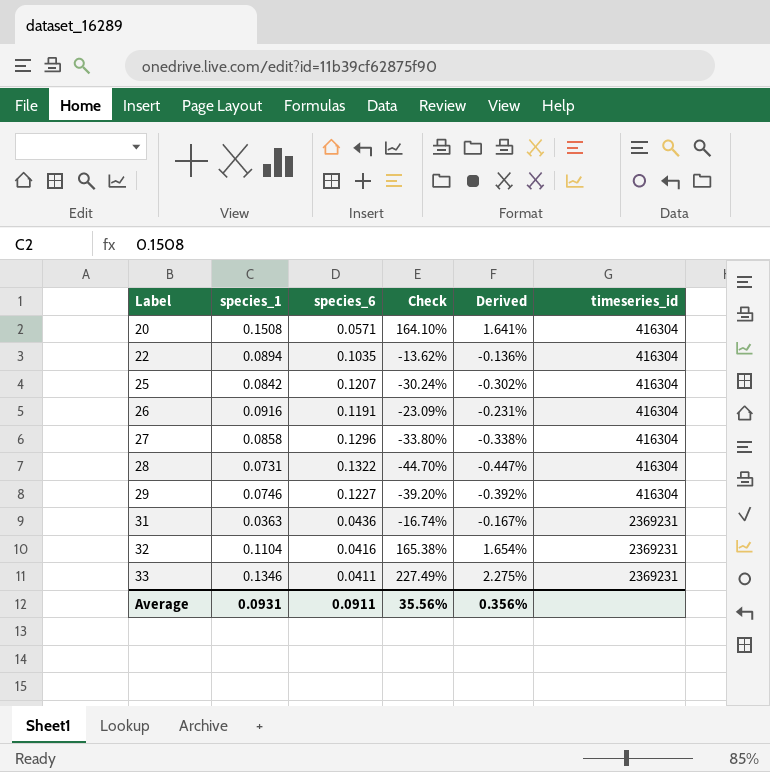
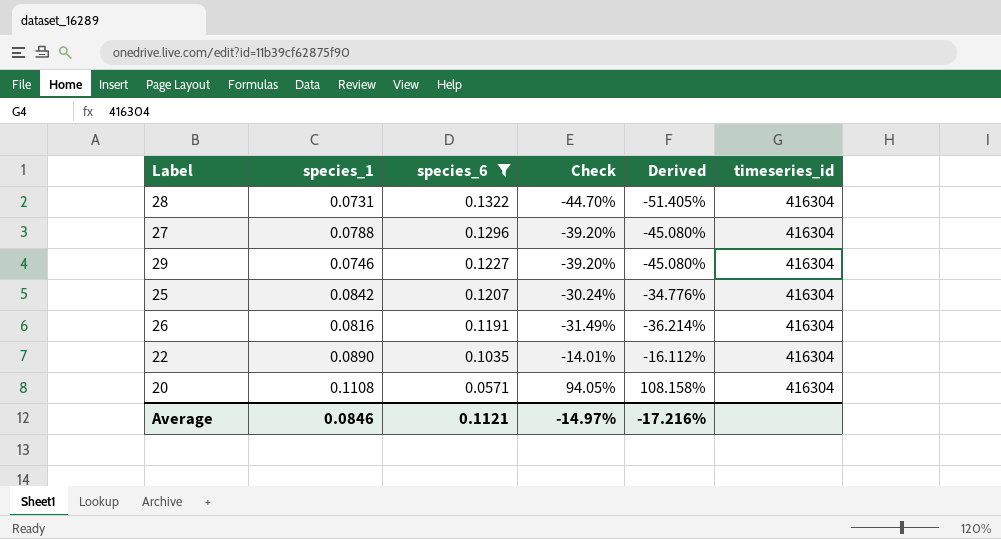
filter: none -> species_6 >= 0.0571
row order: Label ascending -> species_6 descending
column Derived | formula: [Check] * 0.01 -> [Check] * 1.15
27 | species_1: 0.0858 -> 0.0788
27 | Check: -33.80% -> -39.20%
26 | species_1: 0.0916 -> 0.0816
26 | Check: -23.09% -> -31.49%
22 | species_1: 0.0894 -> 0.0890
22 | Check: -13.62% -> -14.01%
20 | species_1: 0.1508 -> 0.1108
20 | Check: 164.10% -> 94.05%
Average | species_1: 0.0931 -> 0.0846
Average | species_6: 0.0911 -> 0.1121
Average | Check: 35.56% -> -14.97%
Average | Derived: 0.356% -> -17.216%

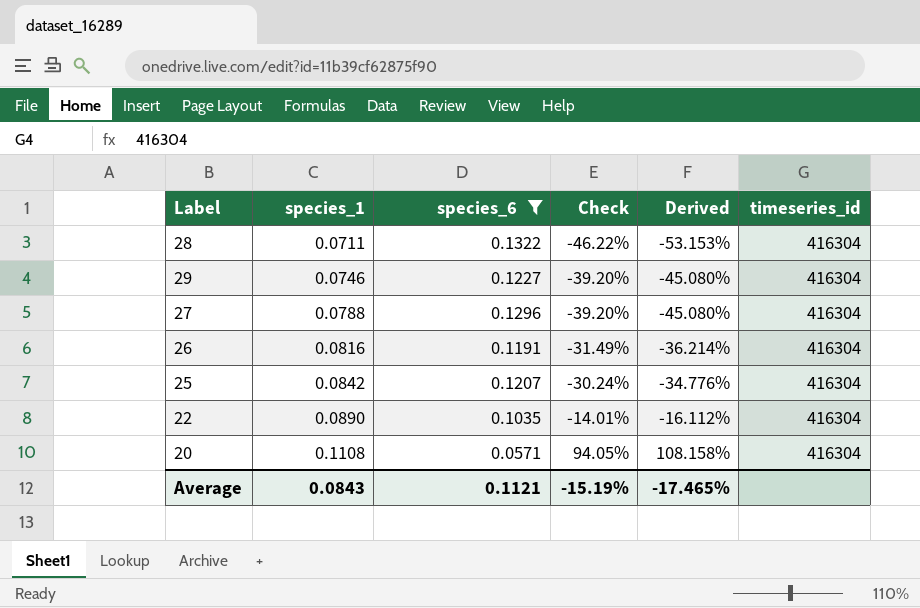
row order: species_6 descending -> species_1 ascending
28 | species_1: 0.0731 -> 0.0711
28 | Check: -44.70% -> -46.22%
28 | Derived: -51.405% -> -53.153%
Average | species_1: 0.0846 -> 0.0843
Average | Check: -14.97% -> -15.19%
Average | Derived: -17.216% -> -17.465%

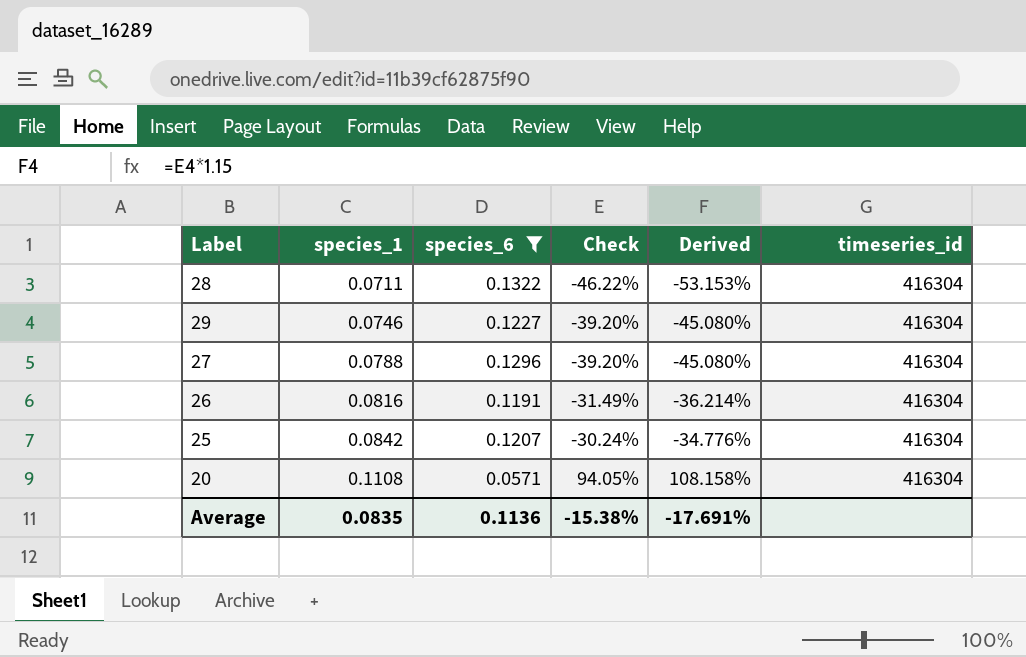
row 22: 0.0890 | 0.1035 | -14.01% | -16.112% | 416304 -> none
Average | species_1: 0.0843 -> 0.0835
Average | species_6: 0.1121 -> 0.1136
Average | Check: -15.19% -> -15.38%
Average | Derived: -17.465% -> -17.691%

